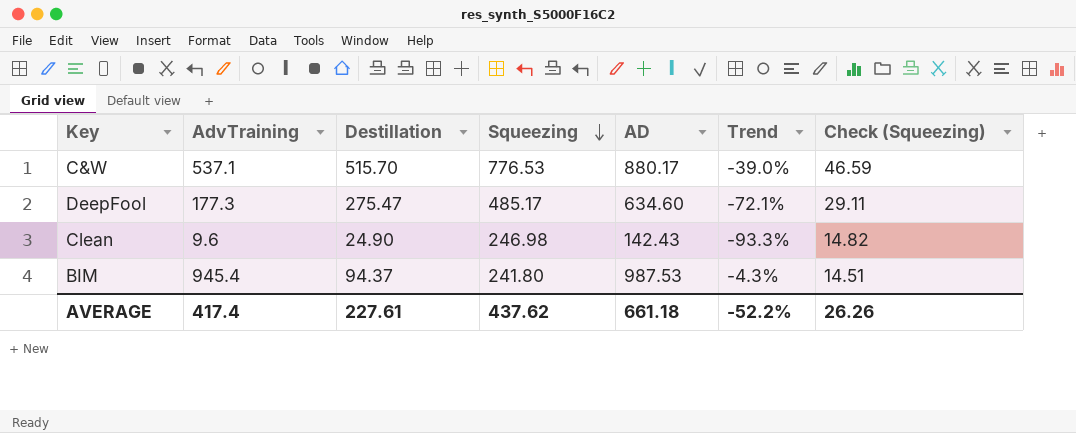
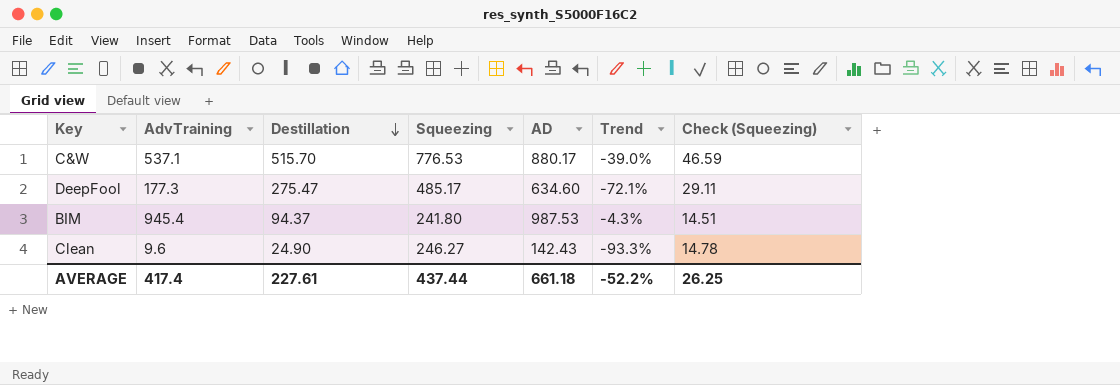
row order: Squeezing descending -> Destillation descending
Clean | Squeezing: 246.98 -> 246.27
Clean | Check (Squeezing): 14.82 -> 14.78
AVERAGE | Squeezing: 437.62 -> 437.44
AVERAGE | Check (Squeezing): 26.26 -> 26.25

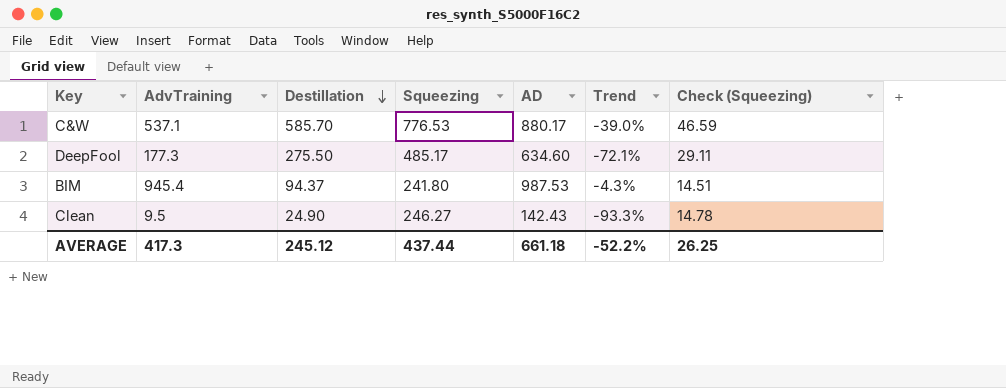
C&W | Destillation: 515.70 -> 585.70
DeepFool | Destillation: 275.47 -> 275.50
Clean | AdvTraining: 9.6 -> 9.5
AVERAGE | AdvTraining: 417.4 -> 417.3
AVERAGE | Destillation: 227.61 -> 245.12

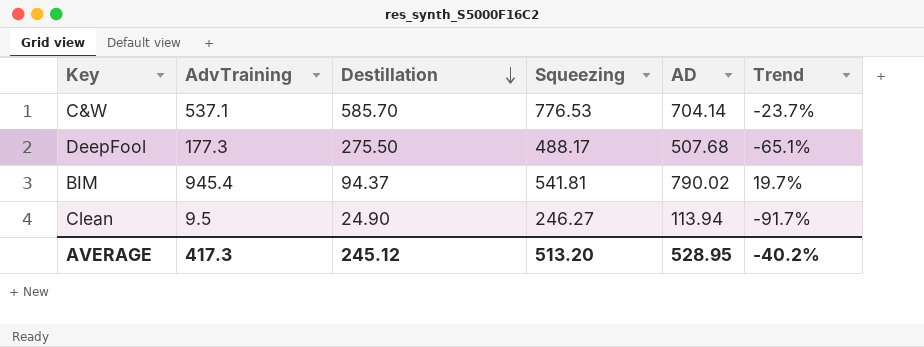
column Check (Squeezing) | formula: [Squeezing] * 0.06 -> none
C&W | AD: 880.17 -> 704.14
C&W | Trend: -39.0% -> -23.7%
DeepFool | Squeezing: 485.17 -> 488.17
DeepFool | AD: 634.60 -> 507.68
DeepFool | Trend: -72.1% -> -65.1%
BIM | Squeezing: 241.80 -> 541.81
BIM | AD: 987.53 -> 790.02
BIM | Trend: -4.3% -> 19.7%
Clean | AD: 142.43 -> 113.94
Clean | Trend: -93.3% -> -91.7%
AVERAGE | Squeezing: 437.44 -> 513.20
AVERAGE | AD: 661.18 -> 528.95
AVERAGE | Trend: -52.2% -> -40.2%

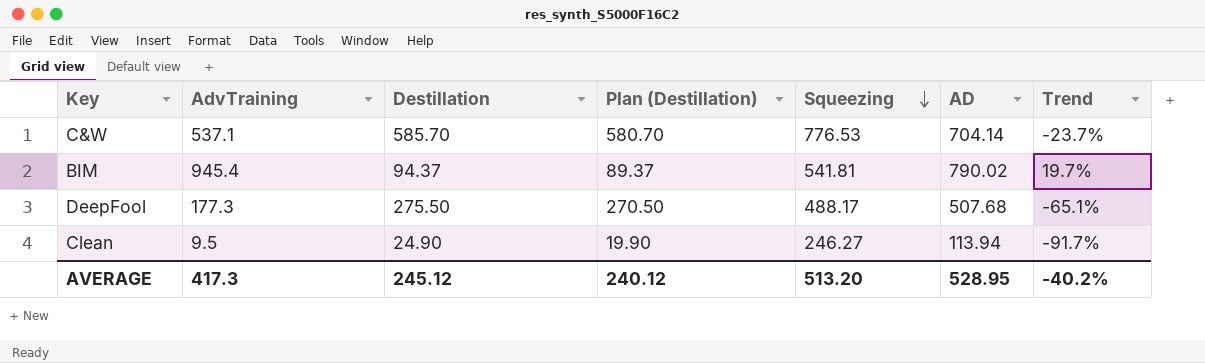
row order: Destillation descending -> Squeezing descending
column Plan (Destillation) | formula: none -> [Destillation] - 5

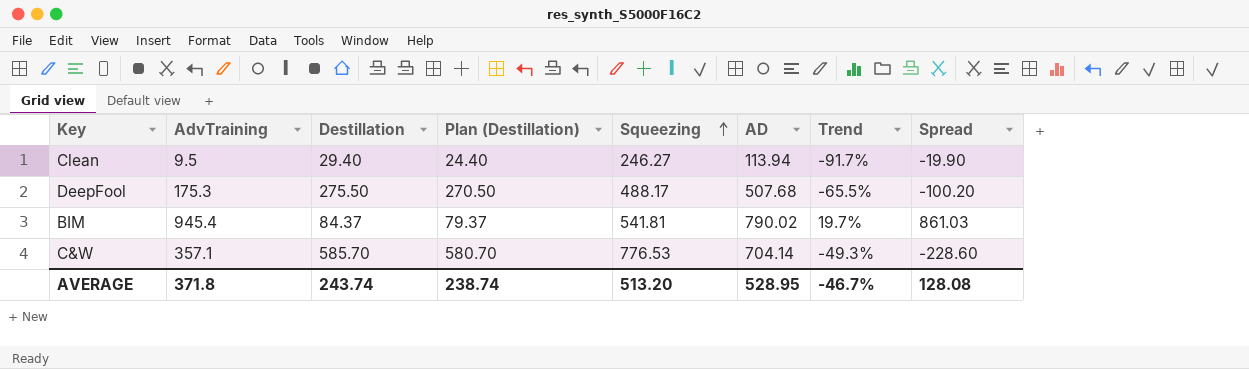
row order: Squeezing descending -> Squeezing ascending
column Spread | formula: none -> [AdvTraining] - [Destillation]
Clean | Destillation: 24.90 -> 29.40
Clean | Plan (Destillation): 19.90 -> 24.40
DeepFool | AdvTraining: 177.3 -> 175.3
DeepFool | Trend: -65.1% -> -65.5%
BIM | Destillation: 94.37 -> 84.37
BIM | Plan (Destillation): 89.37 -> 79.37
C&W | AdvTraining: 537.1 -> 357.1
C&W | Trend: -23.7% -> -49.3%
AVERAGE | AdvTraining: 417.3 -> 371.8
AVERAGE | Destillation: 245.12 -> 243.74
AVERAGE | Plan (Destillation): 240.12 -> 238.74
AVERAGE | Trend: -40.2% -> -46.7%

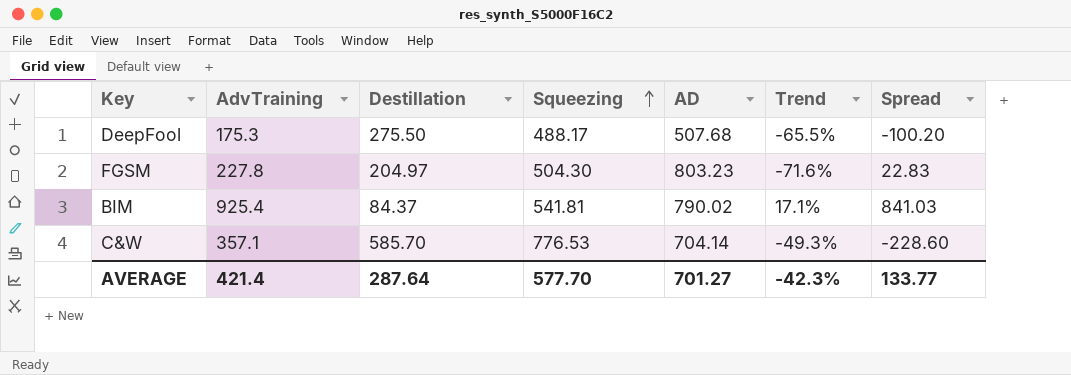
column Plan (Destillation) | formula: [Destillation] - 5 -> none
row Clean: 9.5 | 29.40 | 24.40 | 246.27 | 113.94 | -91.7% | -19.90 -> none
row FGSM: none -> 227.8 | 204.97 | 504.30 | 803.23 | -71.6% | 22.83
BIM | AdvTraining: 945.4 -> 925.4
BIM | Trend: 19.7% -> 17.1%
BIM | Spread: 861.03 -> 841.03
AVERAGE | AdvTraining: 371.8 -> 421.4
AVERAGE | Destillation: 243.74 -> 287.64
AVERAGE | Squeezing: 513.20 -> 577.70
AVERAGE | AD: 528.95 -> 701.27
AVERAGE | Trend: -46.7% -> -42.3%
AVERAGE | Spread: 128.08 -> 133.77

